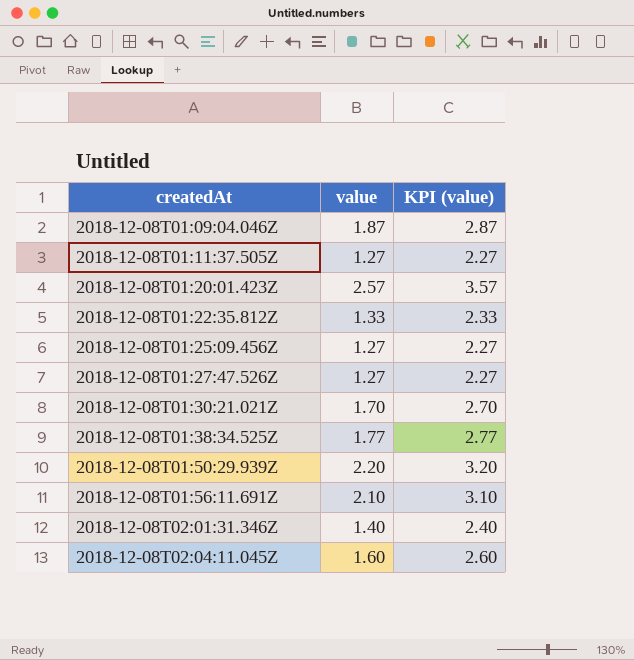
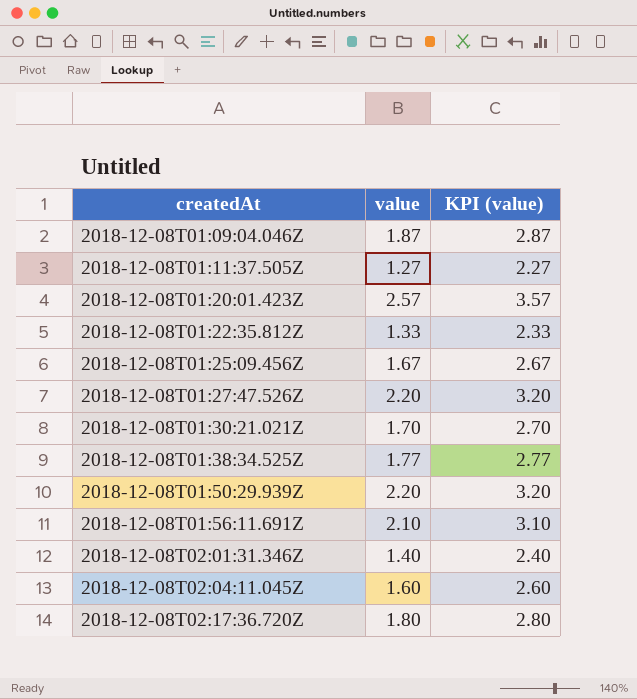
2018-12-08T01:25:09.456Z | value: 1.27 -> 1.67
2018-12-08T01:25:09.456Z | KPI (value): 2.27 -> 2.67
2018-12-08T01:27:47.526Z | value: 1.27 -> 2.20
2018-12-08T01:27:47.526Z | KPI (value): 2.27 -> 3.20
row 2018-12-08T02:17:36.720Z: none -> 1.80 | 2.80

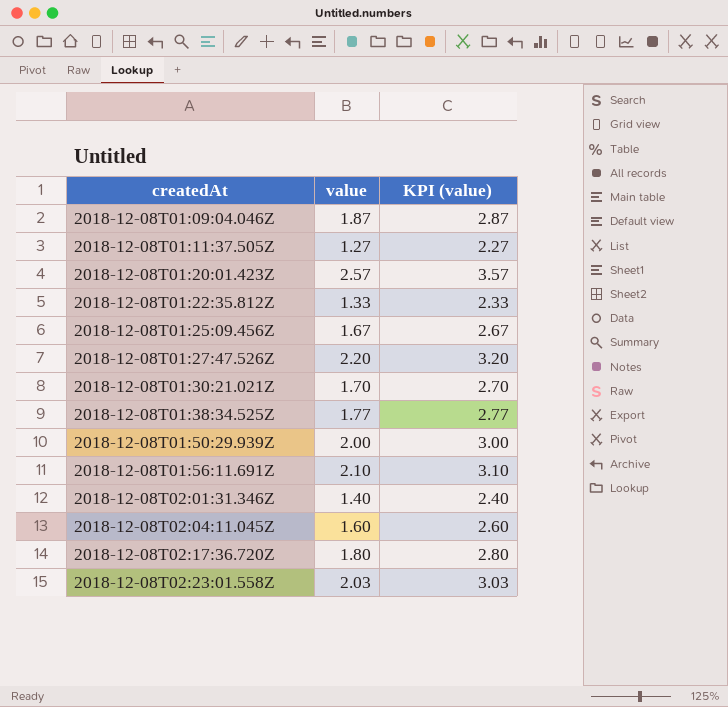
2018-12-08T01:50:29.939Z | value: 2.20 -> 2.00
2018-12-08T01:50:29.939Z | KPI (value): 3.20 -> 3.00
row 2018-12-08T02:23:01.558Z: none -> 2.03 | 3.03

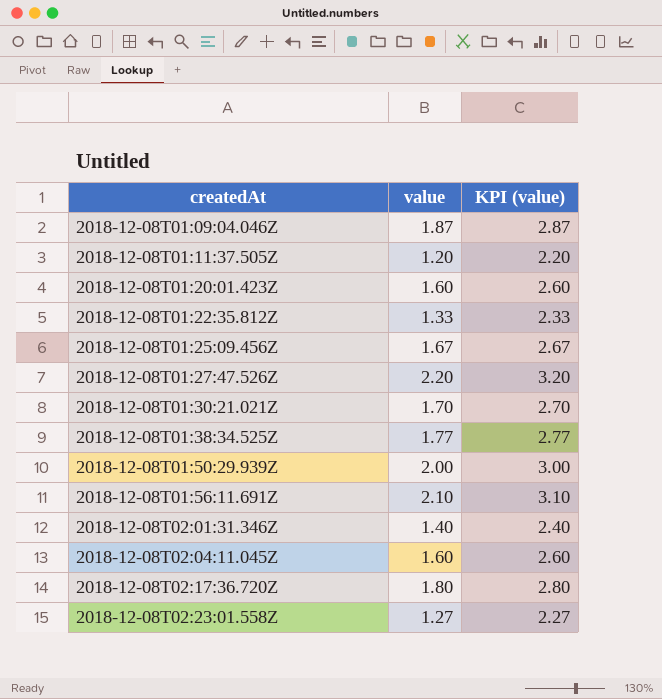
2018-12-08T01:11:37.505Z | value: 1.27 -> 1.20
2018-12-08T01:11:37.505Z | KPI (value): 2.27 -> 2.20
2018-12-08T01:20:01.423Z | value: 2.57 -> 1.60
2018-12-08T01:20:01.423Z | KPI (value): 3.57 -> 2.60
2018-12-08T02:23:01.558Z | value: 2.03 -> 1.27
2018-12-08T02:23:01.558Z | KPI (value): 3.03 -> 2.27

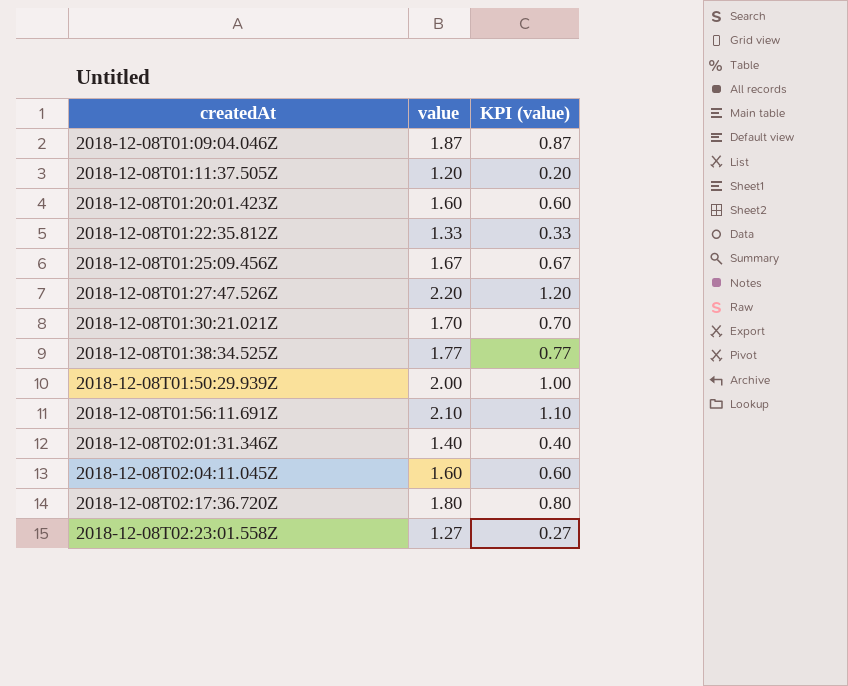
column KPI (value) | formula: [value] + 1 -> [value] - 1

